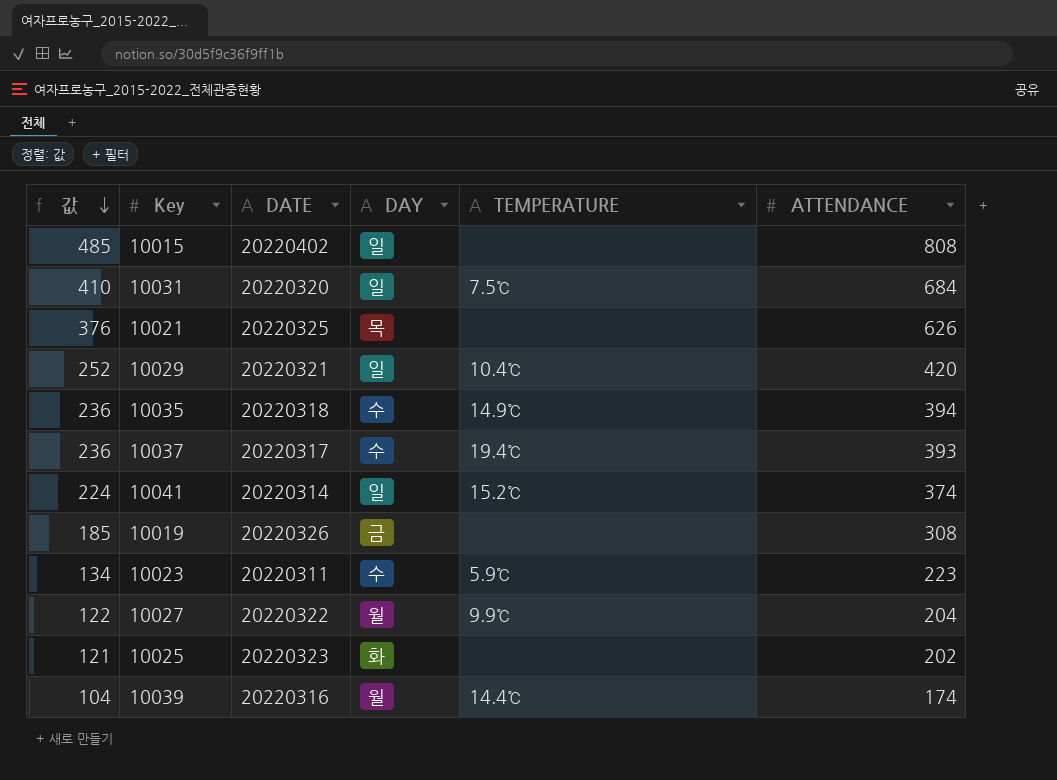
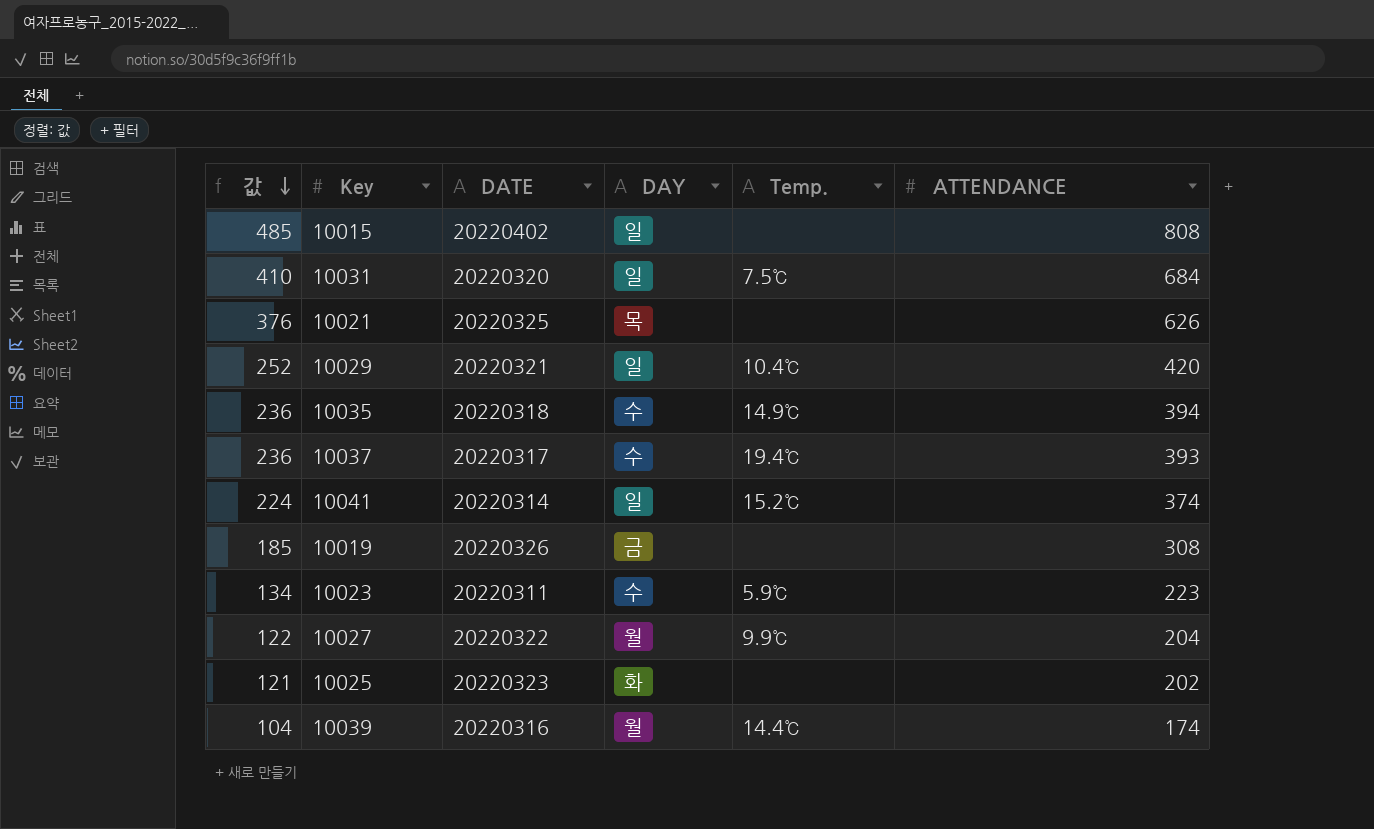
column name: TEMPERATURE -> Temp.

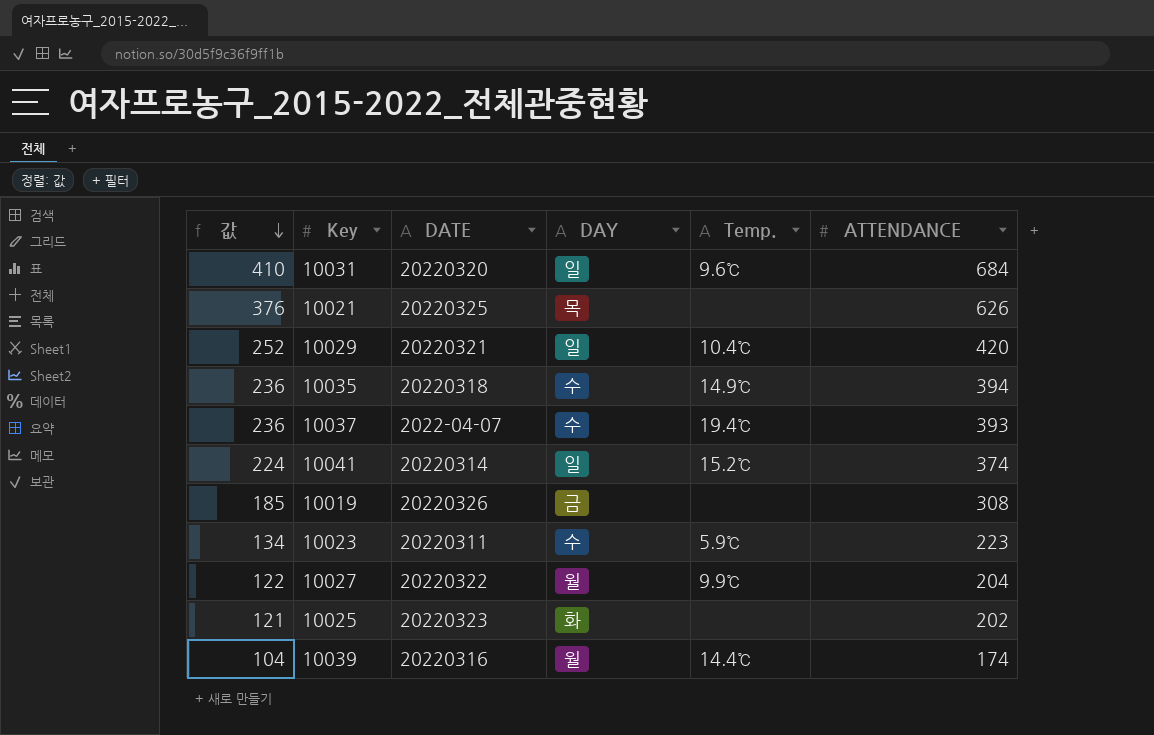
row 10015: 485 | 20220402 | 일 | none | 808 -> none
10031 | Temp.: 7.5℃ -> 9.6℃
10037 | DATE: 20220317 -> 2022-04-07

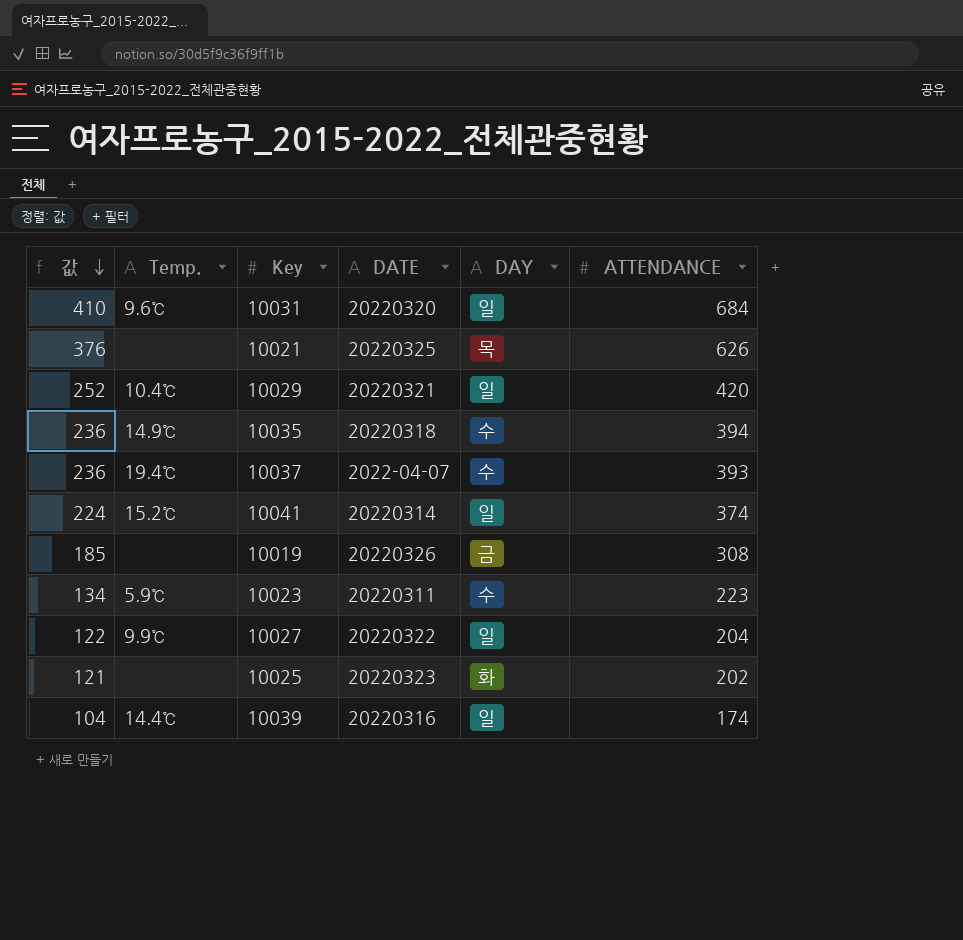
column Temp. | position: 5 -> 2
10027 | DAY: 월 -> 일
10039 | DAY: 월 -> 일

